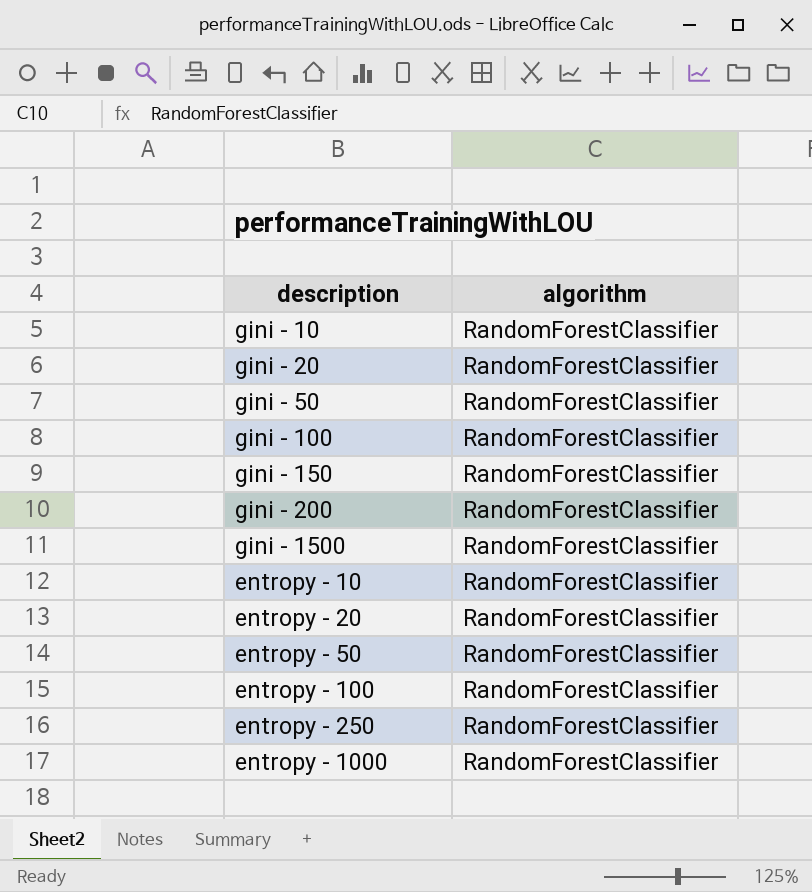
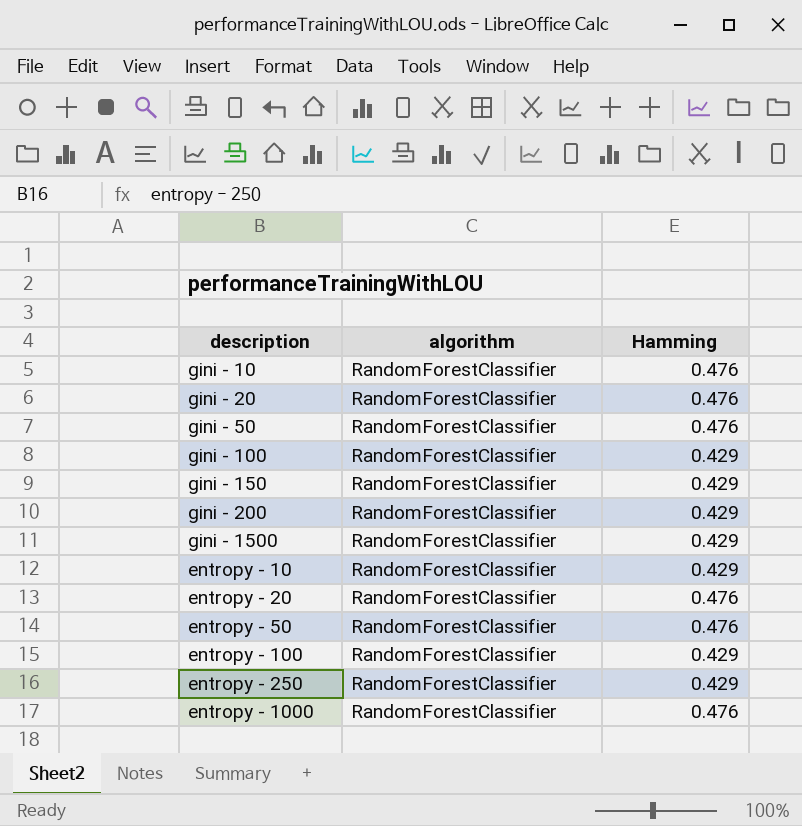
column Hamming | position: none -> 3

